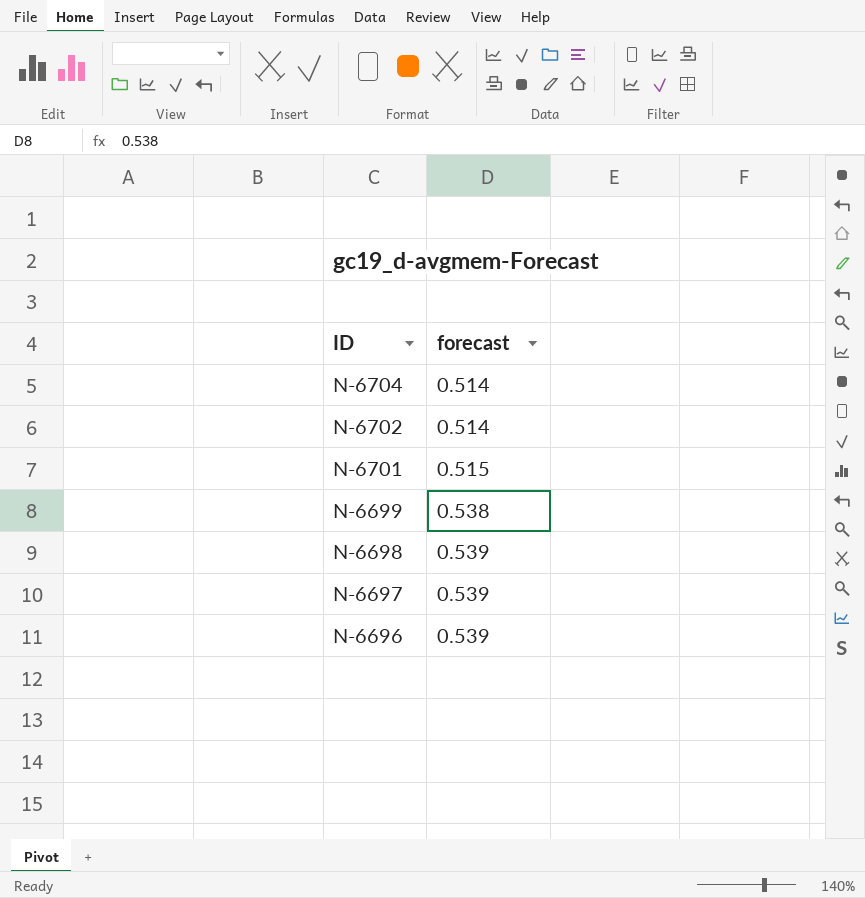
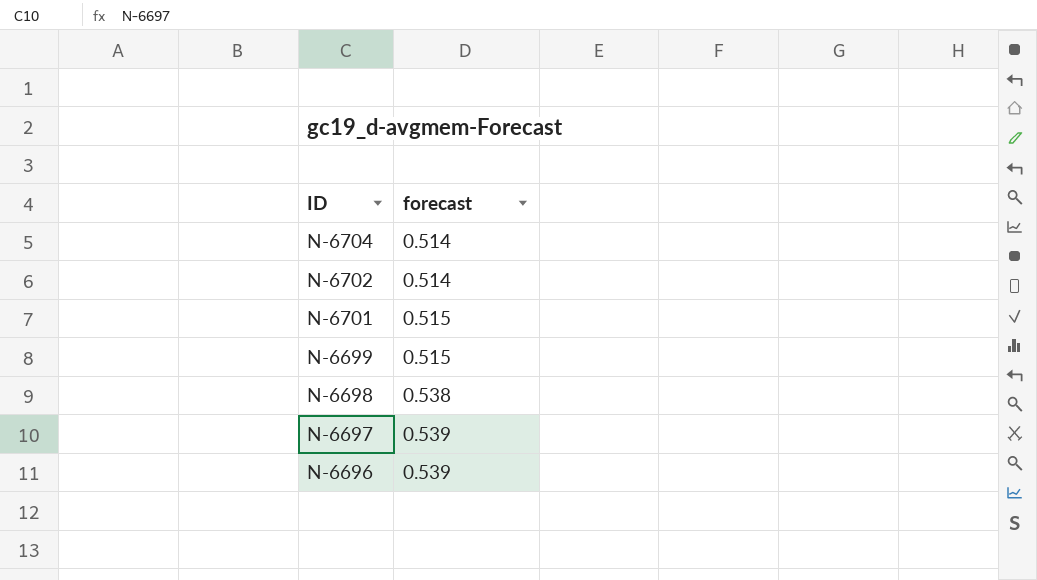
N-6699 | forecast: 0.538 -> 0.515
N-6698 | forecast: 0.539 -> 0.538

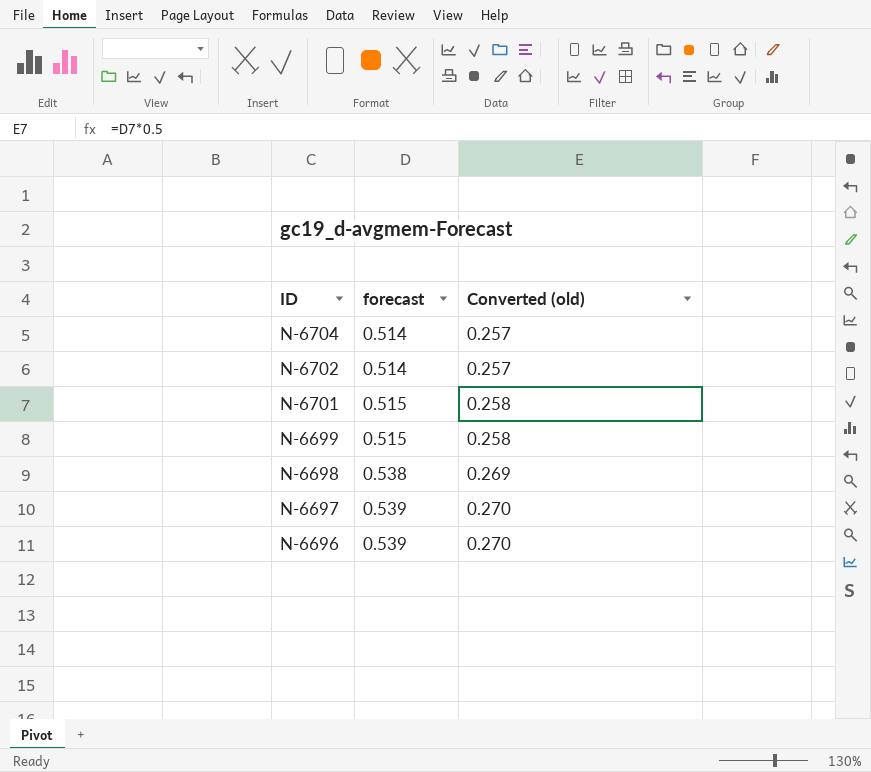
column Converted (old) | formula: none -> [forecast] * 0.5

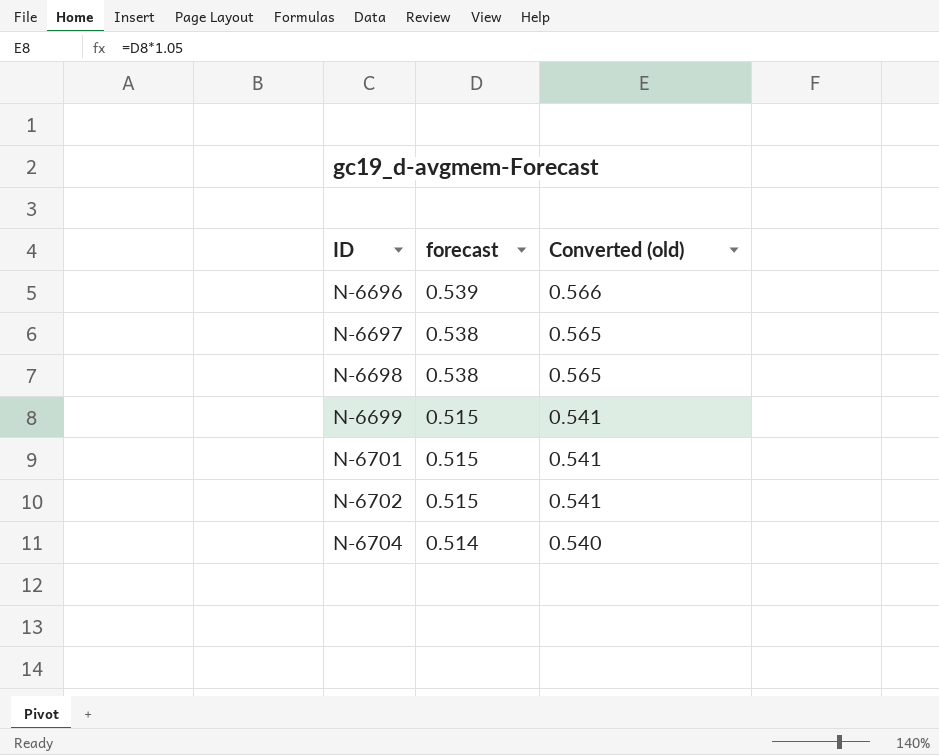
row order: ID descending -> ID ascending
column Converted (old) | formula: [forecast] * 0.5 -> [forecast] * 1.05
N-6697 | forecast: 0.539 -> 0.538
N-6702 | forecast: 0.514 -> 0.515

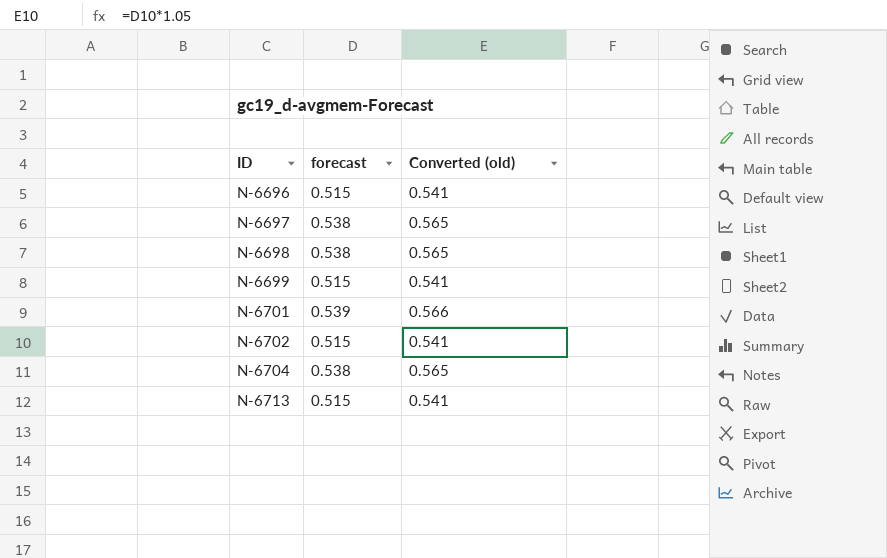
N-6696 | forecast: 0.539 -> 0.515
N-6696 | Converted (old): 0.566 -> 0.541
N-6701 | forecast: 0.515 -> 0.539
N-6701 | Converted (old): 0.541 -> 0.566
N-6704 | forecast: 0.514 -> 0.538
N-6704 | Converted (old): 0.540 -> 0.565
row N-6713: none -> 0.515 | 0.541

